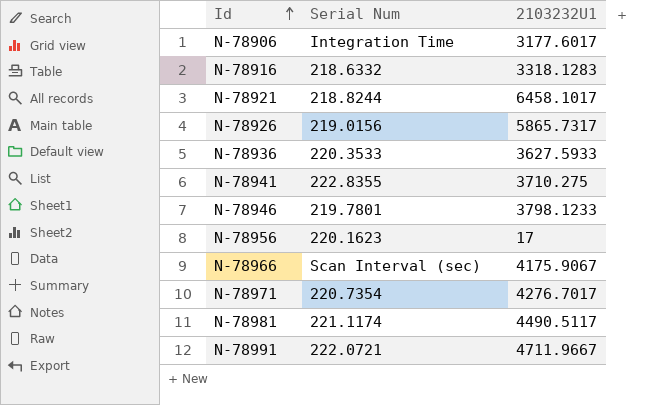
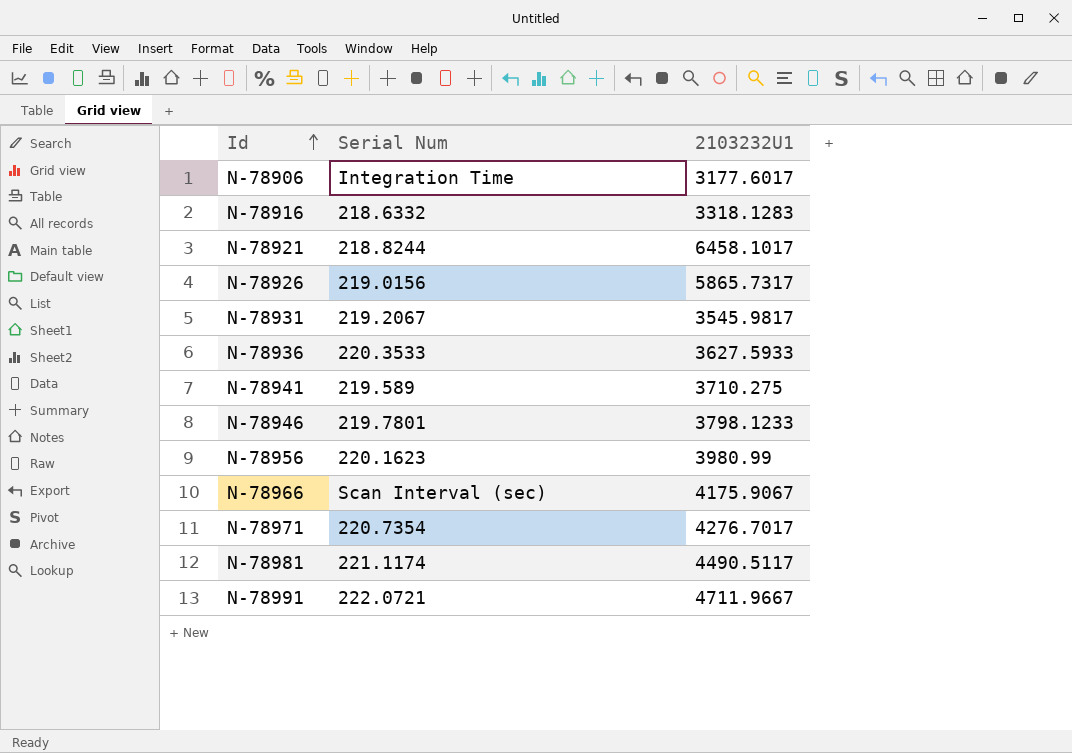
row N-78931: none -> 219.2067 | 3545.9817
N-78941 | Serial Num: 222.8355 -> 219.589
N-78956 | 2103232U1: 17 -> 3980.99

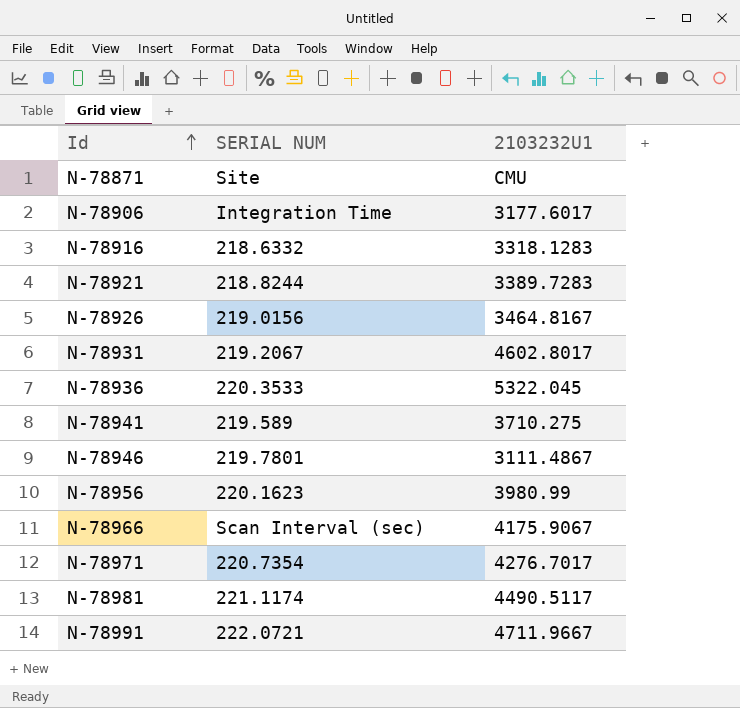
column name: Serial Num -> SERIAL NUM
row N-78871: none -> Site | CMU
N-78921 | 2103232U1: 6458.1017 -> 3389.7283
N-78926 | 2103232U1: 5865.7317 -> 3464.8167
N-78931 | 2103232U1: 3545.9817 -> 4602.8017
N-78936 | 2103232U1: 3627.5933 -> 5322.045
N-78946 | 2103232U1: 3798.1233 -> 3111.4867

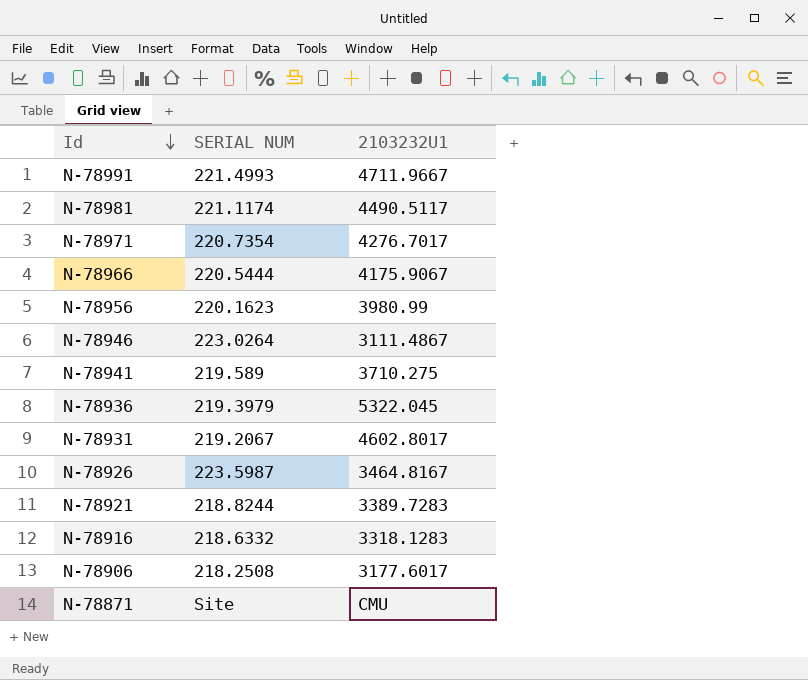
row order: Id ascending -> Id descending
N-78991 | SERIAL NUM: 222.0721 -> 221.4993
N-78966 | SERIAL NUM: Scan Interval (sec) -> 220.5444
N-78946 | SERIAL NUM: 219.7801 -> 223.0264
N-78936 | SERIAL NUM: 220.3533 -> 219.3979
N-78926 | SERIAL NUM: 219.0156 -> 223.5987
N-78906 | SERIAL NUM: Integration Time -> 218.2508

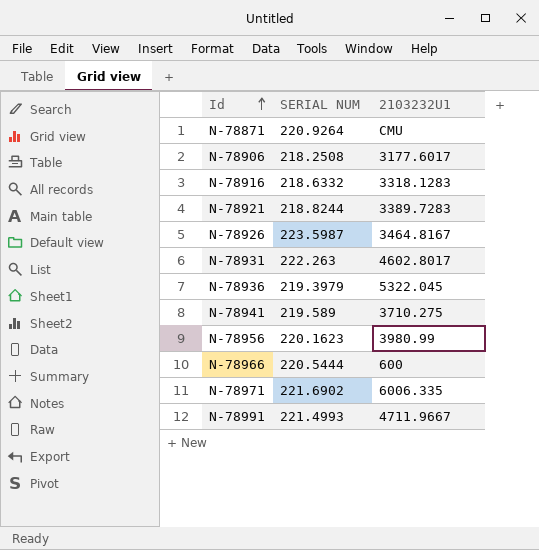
row order: Id descending -> Id ascending
row N-78981: 221.1174 | 4490.5117 -> none
row N-78946: 223.0264 | 3111.4867 -> none
N-78871 | SERIAL NUM: Site -> 220.9264
N-78931 | SERIAL NUM: 219.2067 -> 222.263
N-78966 | 2103232U1: 4175.9067 -> 600
N-78971 | SERIAL NUM: 220.7354 -> 221.6902
N-78971 | 2103232U1: 4276.7017 -> 6006.335

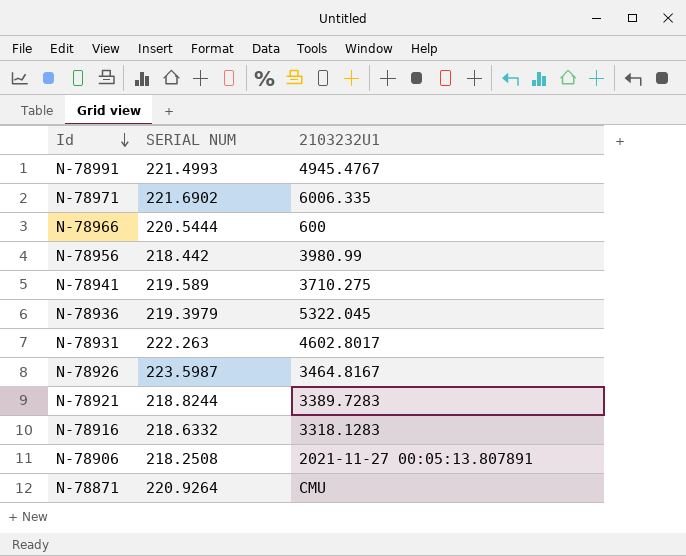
row order: Id ascending -> Id descending
N-78991 | 2103232U1: 4711.9667 -> 4945.4767
N-78956 | SERIAL NUM: 220.1623 -> 218.442
N-78906 | 2103232U1: 3177.6017 -> 2021-11-27 00:05:13.807891

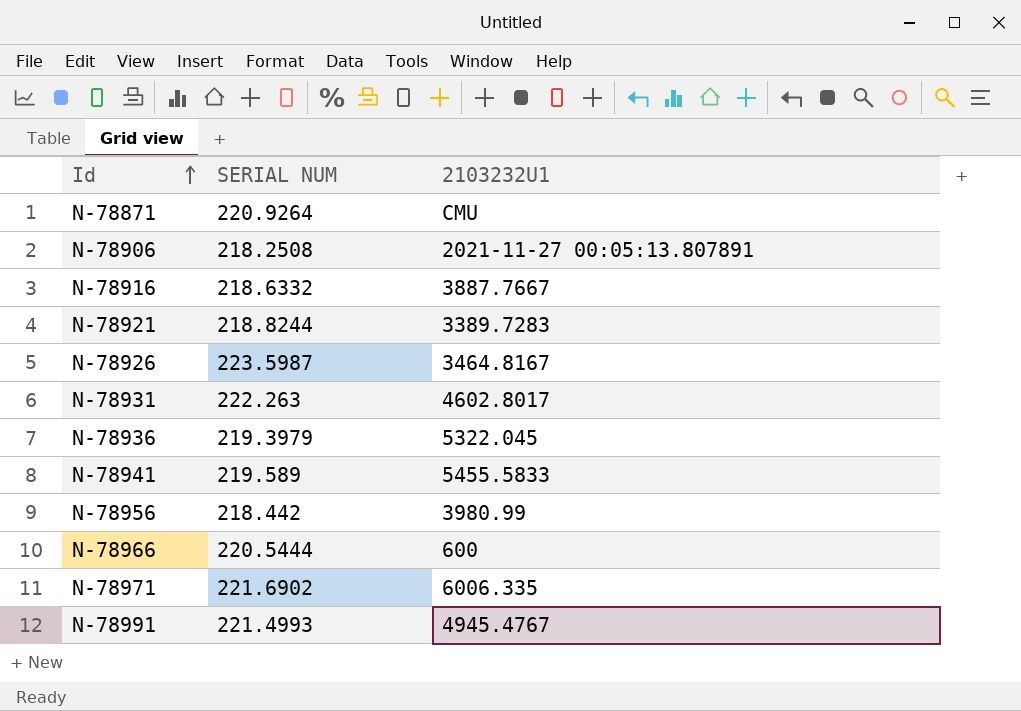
row order: Id descending -> Id ascending
N-78916 | 2103232U1: 3318.1283 -> 3887.7667
N-78941 | 2103232U1: 3710.275 -> 5455.5833

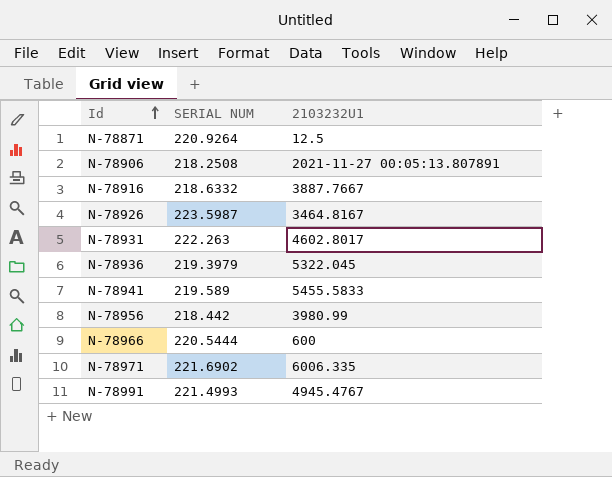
row N-78921: 218.8244 | 3389.7283 -> none
N-78871 | 2103232U1: CMU -> 12.5

